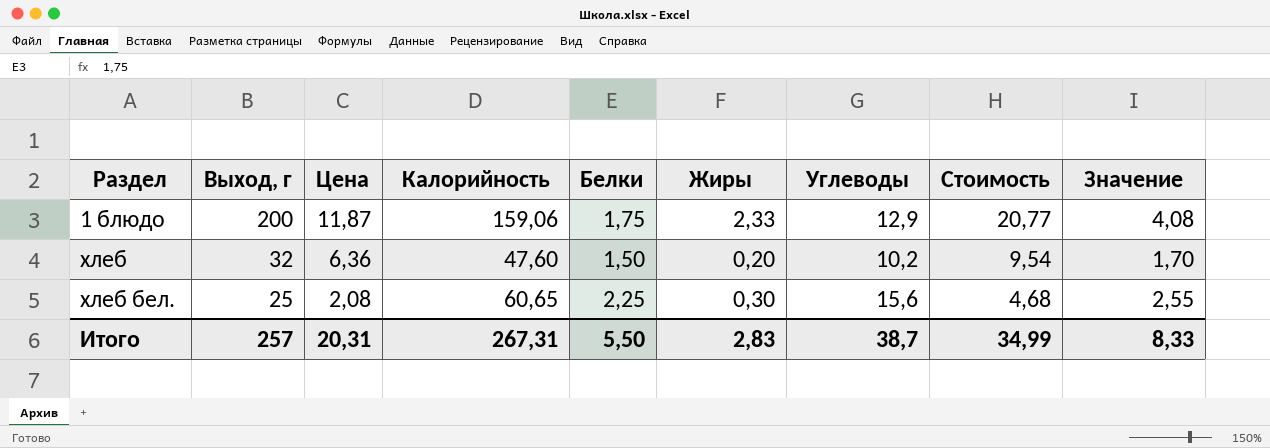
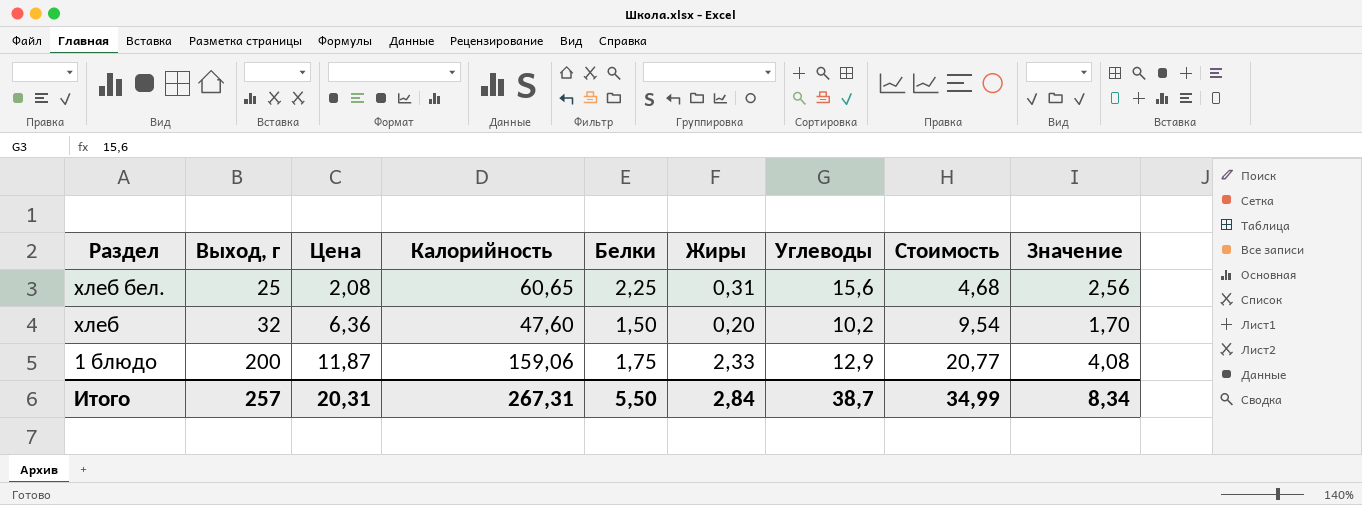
row order: Раздел ascending -> Раздел descending
хлеб бел. | Жиры: 0,30 -> 0,31
хлеб бел. | Значение: 2,55 -> 2,56
Итого | Жиры: 2,83 -> 2,84
Итого | Значение: 8,33 -> 8,34

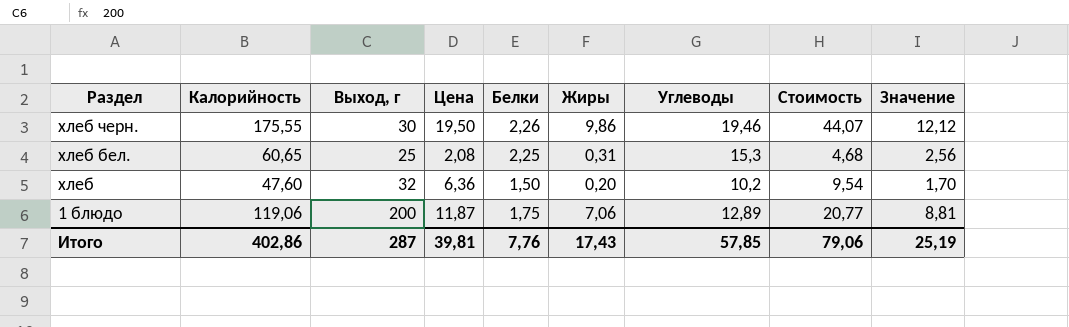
column Калорийность | position: 4 -> 2
row хлеб черн.: none -> 175,55 | 30 | 19,50 | 2,26 | 9,86 | 19,46 | 44,07 | 12,12
хлеб бел. | Углеводы: 15,6 -> 15,3
1 блюдо | Калорийность: 159,06 -> 119,06
1 блюдо | Жиры: 2,33 -> 7,06
1 блюдо | Углеводы: 12,9 -> 12,89
1 блюдо | Значение: 4,08 -> 8,81
Итого | Калорийность: 267,31 -> 402,86
Итого | Выход, г: 257 -> 287
Итого | Цена: 20,31 -> 39,81
Итого | Белки: 5,50 -> 7,76
Итого | Жиры: 2,84 -> 17,43
Итого | Углеводы: 38,7 -> 57,85
Итого | Стоимость: 34,99 -> 79,06
Итого | Значение: 8,34 -> 25,19

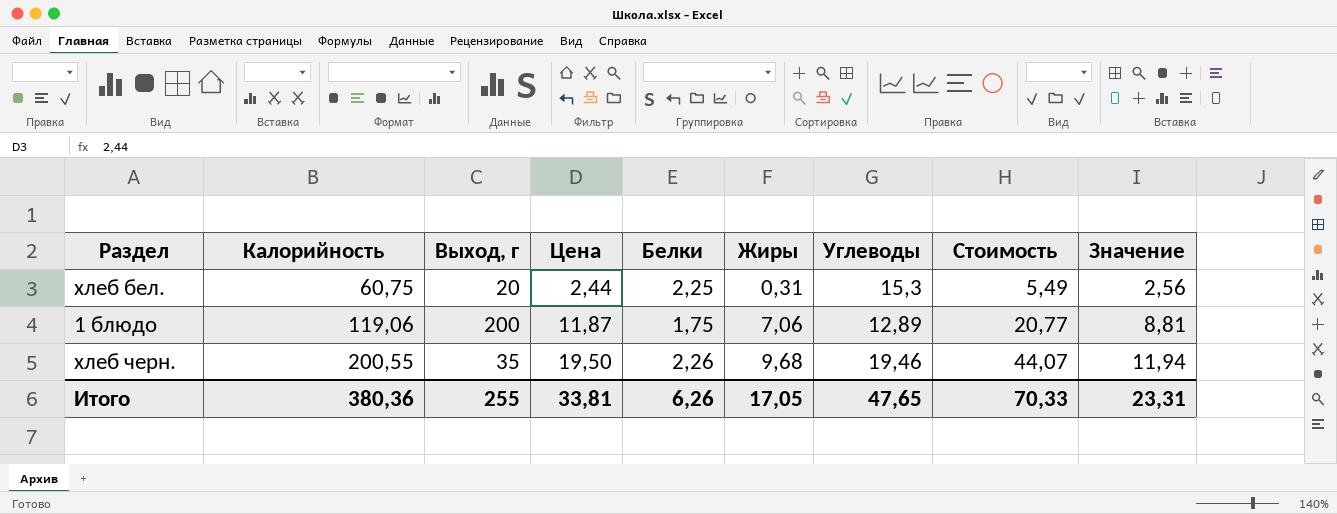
row order: Раздел descending -> Калорийность ascending
row хлеб: 47,60 | 32 | 6,36 | 1,50 | 0,20 | 10,2 | 9,54 | 1,70 -> none
хлеб бел. | Калорийность: 60,65 -> 60,75
хлеб бел. | Выход, г: 25 -> 20
хлеб бел. | Цена: 2,08 -> 2,44
хлеб бел. | Стоимость: 4,68 -> 5,49
хлеб черн. | Калорийность: 175,55 -> 200,55
хлеб черн. | Выход, г: 30 -> 35
хлеб черн. | Жиры: 9,86 -> 9,68
хлеб черн. | Значение: 12,12 -> 11,94
Итого | Калорийность: 402,86 -> 380,36
Итого | Выход, г: 287 -> 255
Итого | Цена: 39,81 -> 33,81
Итого | Белки: 7,76 -> 6,26
Итого | Жиры: 17,43 -> 17,05
Итого | Углеводы: 57,85 -> 47,65
Итого | Стоимость: 79,06 -> 70,33
Итого | Значение: 25,19 -> 23,31

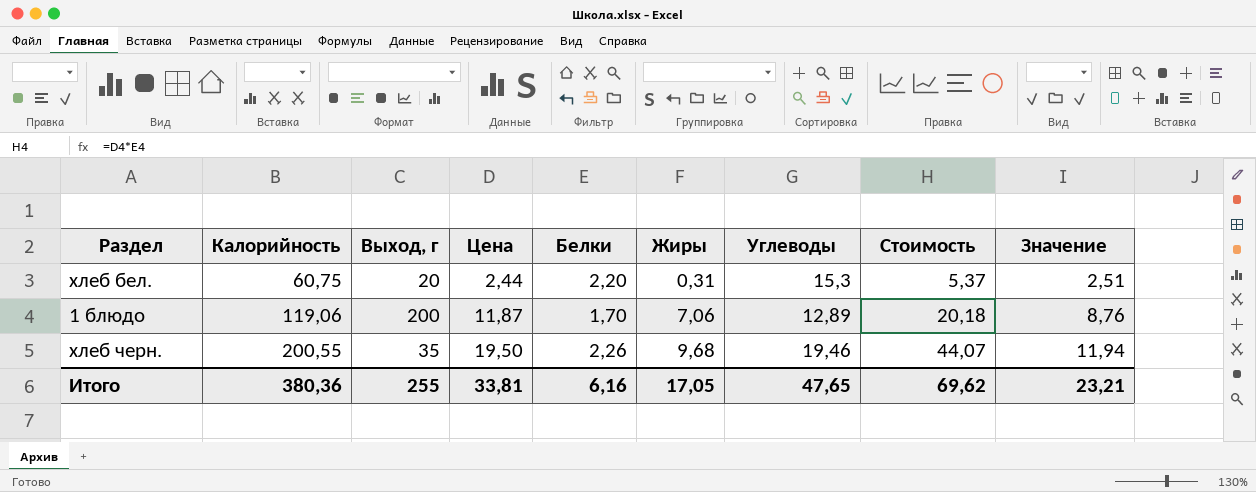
хлеб бел. | Белки: 2,25 -> 2,20
хлеб бел. | Стоимость: 5,49 -> 5,37
хлеб бел. | Значение: 2,56 -> 2,51
1 блюдо | Белки: 1,75 -> 1,70
1 блюдо | Стоимость: 20,77 -> 20,18
1 блюдо | Значение: 8,81 -> 8,76
Итого | Белки: 6,26 -> 6,16
Итого | Стоимость: 70,33 -> 69,62
Итого | Значение: 23,31 -> 23,21

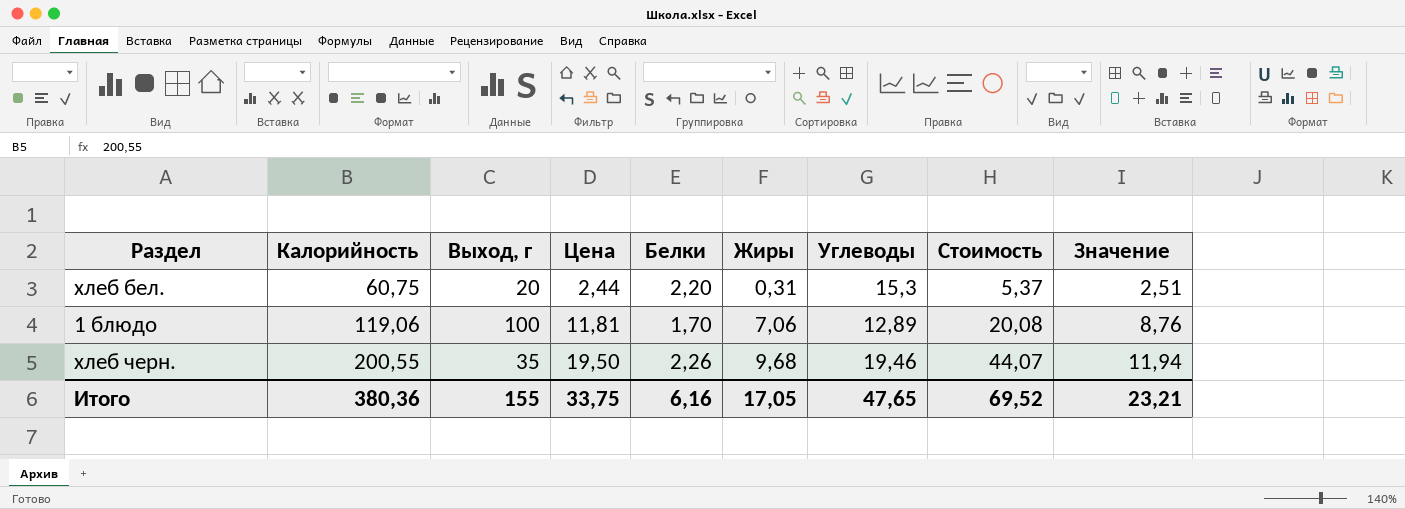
1 блюдо | Выход, г: 200 -> 100
1 блюдо | Цена: 11,87 -> 11,81
1 блюдо | Стоимость: 20,18 -> 20,08
Итого | Выход, г: 255 -> 155
Итого | Цена: 33,81 -> 33,75
Итого | Стоимость: 69,62 -> 69,52

